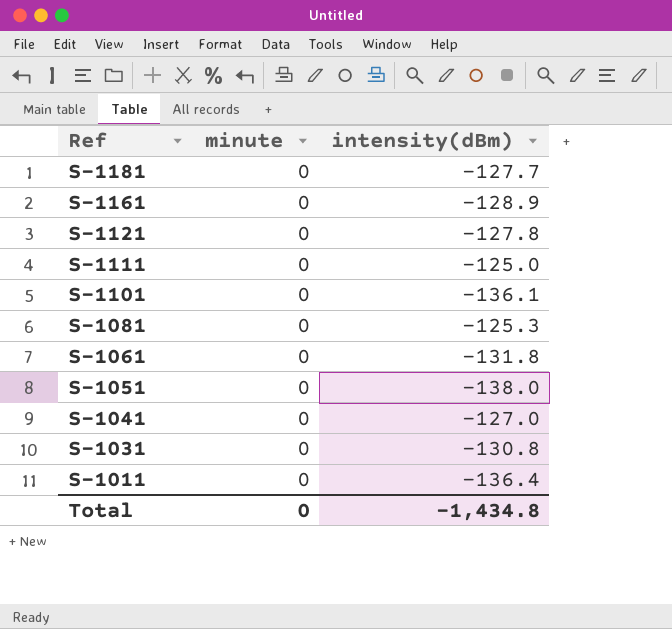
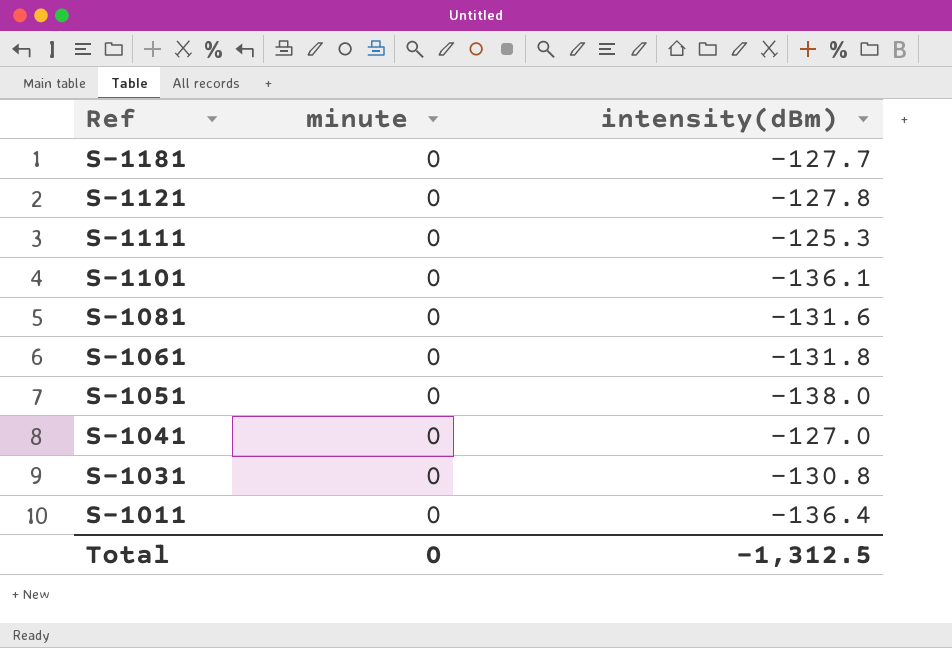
row S-1161: 0 | -128.9 -> none
S-1111 | intensity(dBm): -125.0 -> -125.3
S-1081 | intensity(dBm): -125.3 -> -131.6
Total | intensity(dBm): -1,434.8 -> -1,312.5

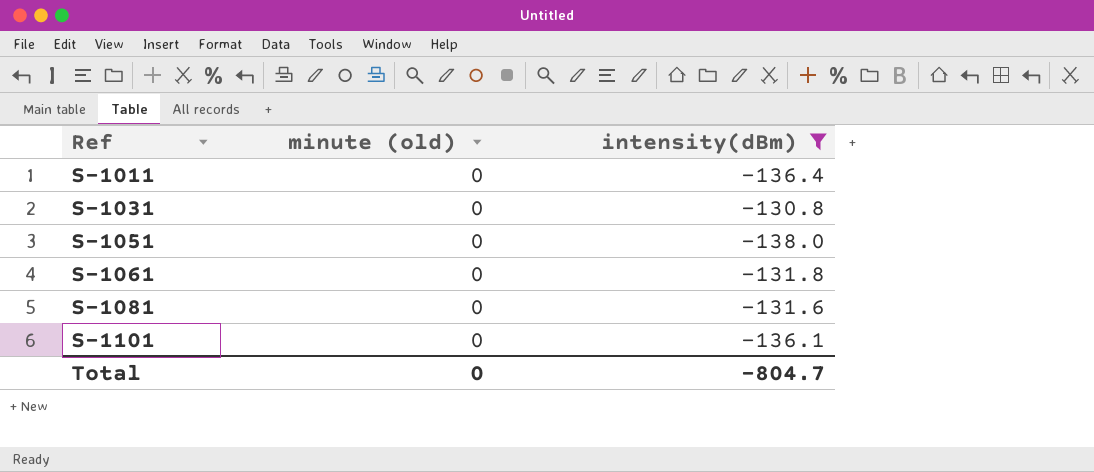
filter: none -> intensity(dBm) <= -130.8
row order: Ref descending -> Ref ascending
column name: minute -> minute (old)
Total | intensity(dBm): -1,312.5 -> -804.7

